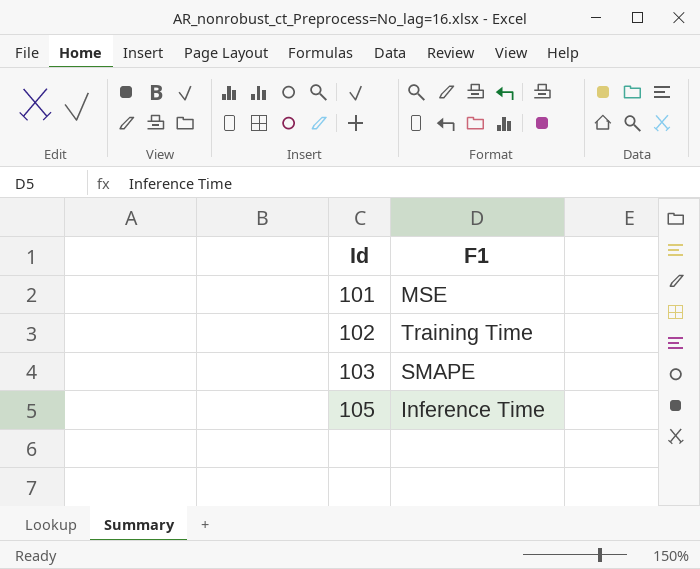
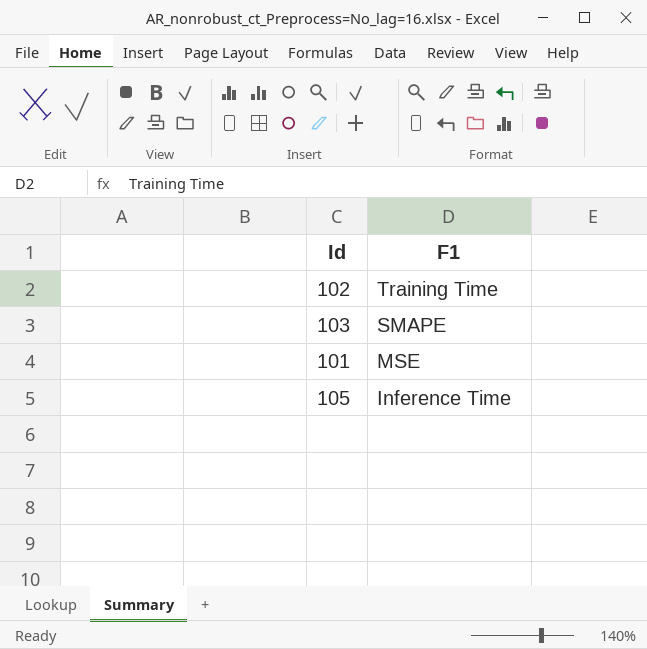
row order: Id ascending -> F1 descending

